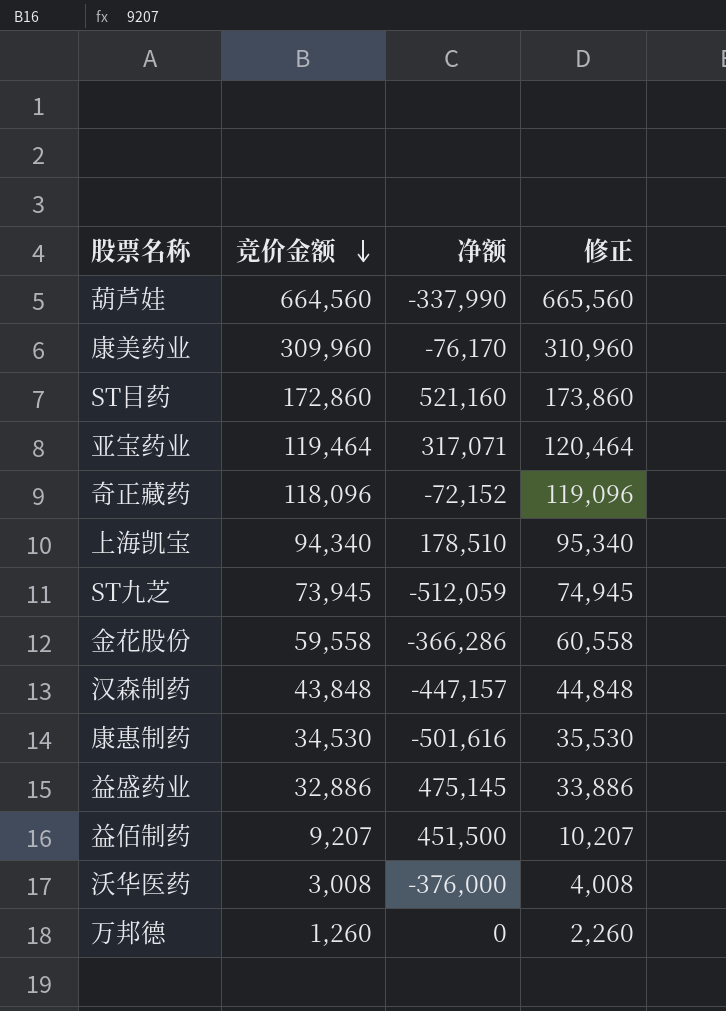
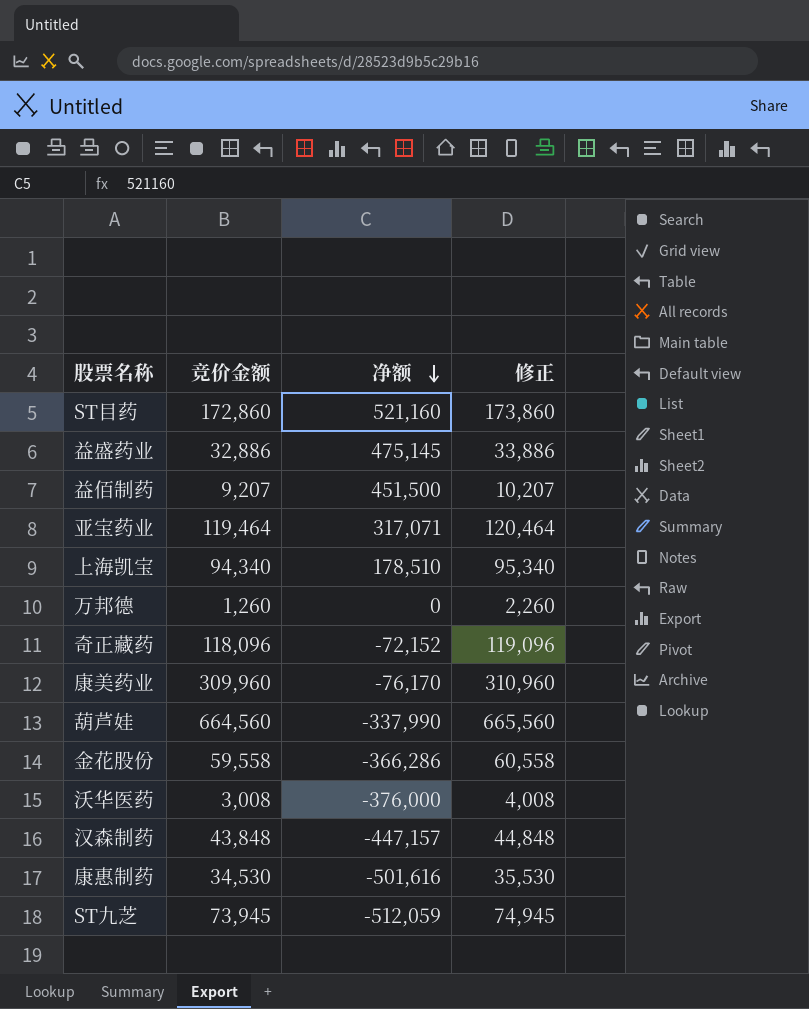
row order: 竞价金额 descending -> 净额 descending

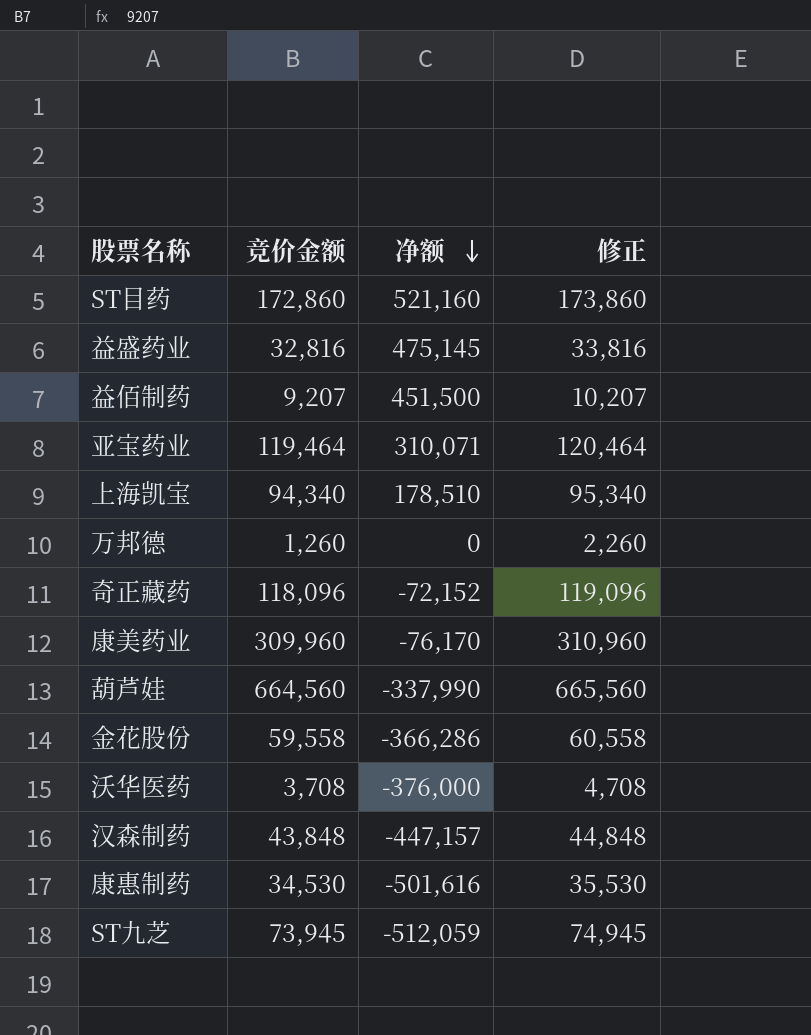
益盛药业 | 竞价金额: 32,886 -> 32,816
益盛药业 | 修正: 33,886 -> 33,816
亚宝药业 | 净额: 317,071 -> 310,071
沃华医药 | 竞价金额: 3,008 -> 3,708
沃华医药 | 修正: 4,008 -> 4,708

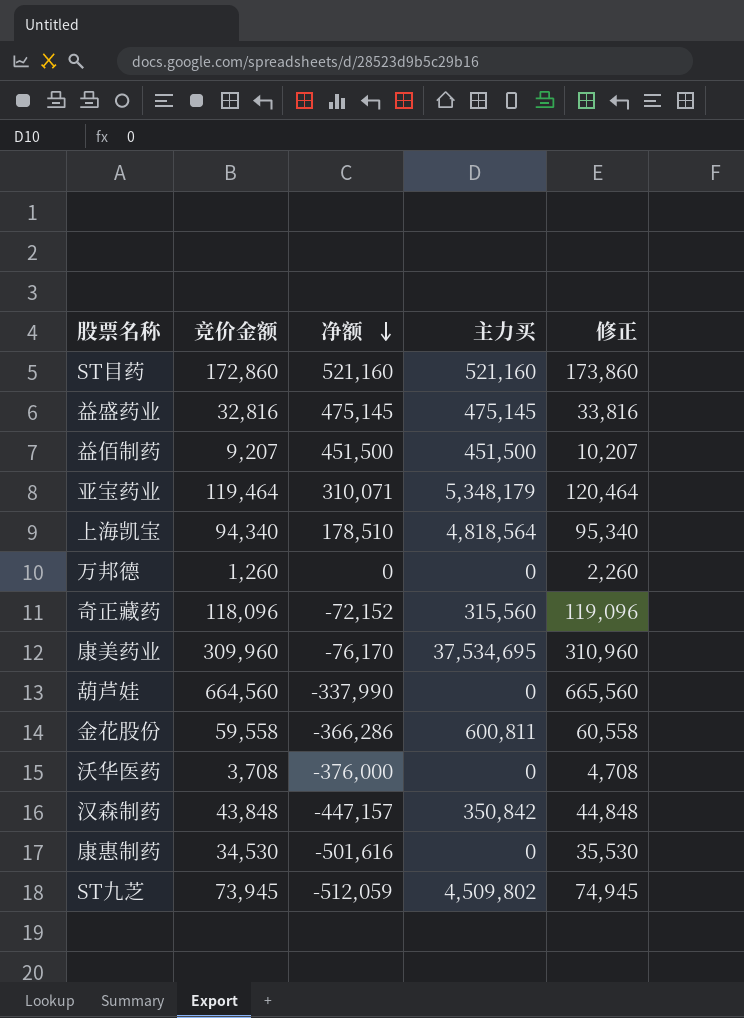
column 主力买 | position: none -> 4

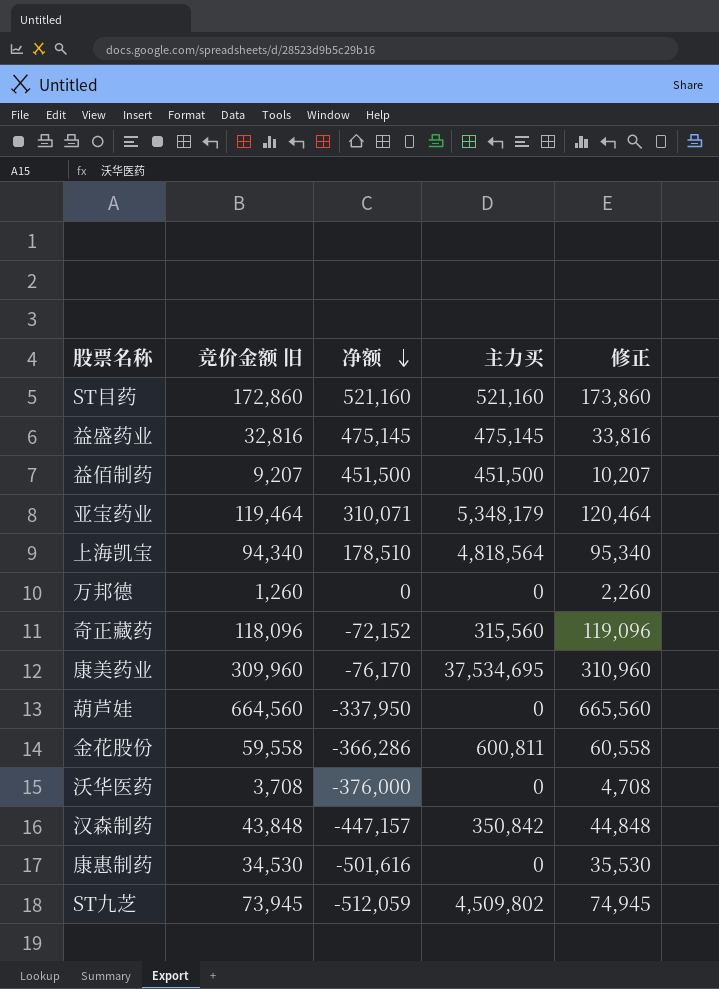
column name: 竞价金额 -> 竞价金额 旧
葫芦娃 | 净额: -337,990 -> -337,950

